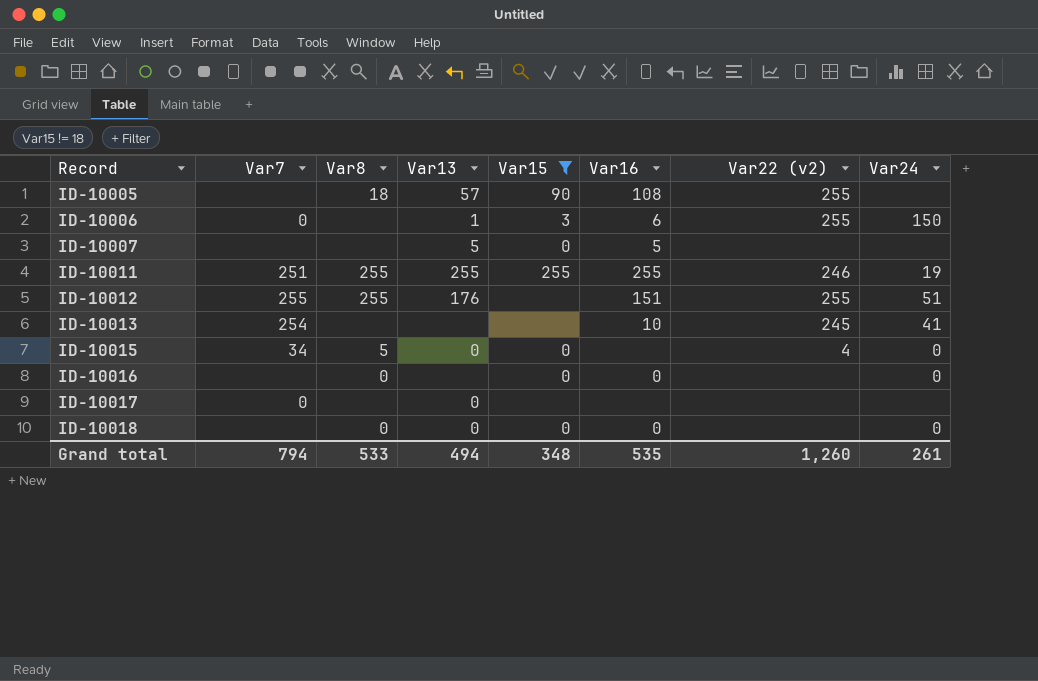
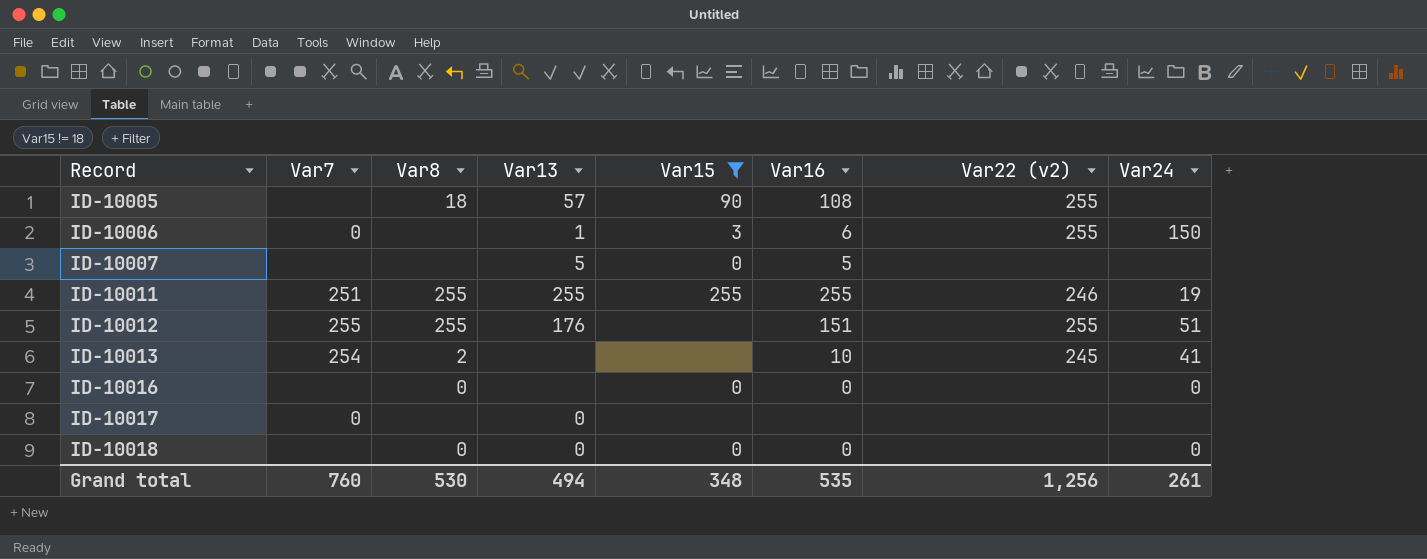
row ID-10015: 34 | 5 | 0 | 0 | none | 4 | 0 -> none
ID-10013 | Var8: none -> 2
Grand total | Var7: 794 -> 760
Grand total | Var8: 533 -> 530
Grand total | Var22 (v2): 1,260 -> 1,256

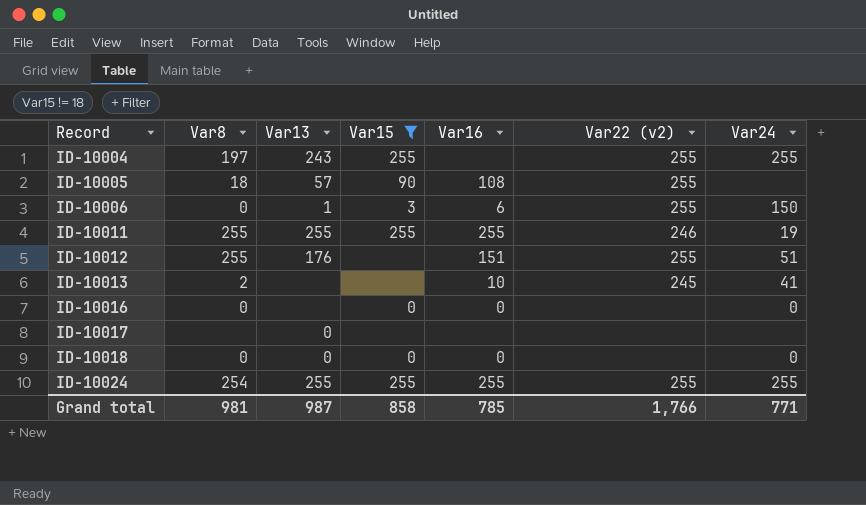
column Var7 | position: 2 -> none
row ID-10007: none | none | 5 | 0 | 5 | none | none -> none
row ID-10004: none -> 197 | 243 | 255 | none | 255 | 255
ID-10006 | Var8: none -> 0
row ID-10024: none -> 254 | 255 | 255 | 255 | 255 | 255
Grand total | Var8: 530 -> 981
Grand total | Var13: 494 -> 987
Grand total | Var15: 348 -> 858
Grand total | Var16: 535 -> 785
Grand total | Var22 (v2): 1,256 -> 1,766
Grand total | Var24: 261 -> 771

